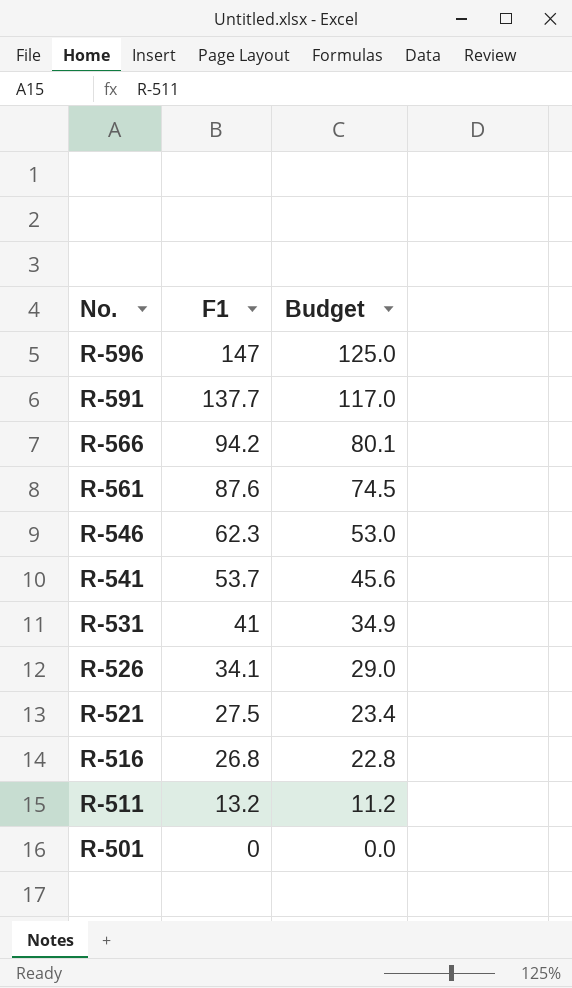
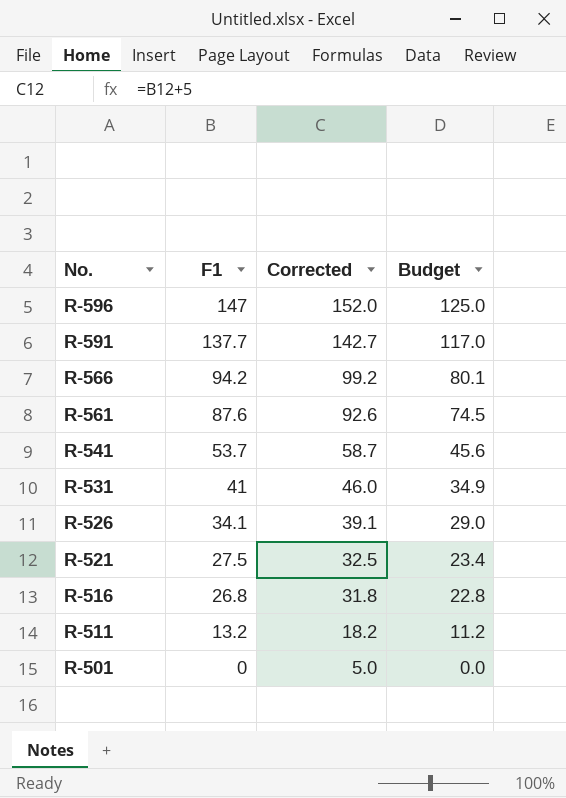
column Corrected | formula: none -> [F1] + 5
row R-546: 62.3 | 53.0 -> none

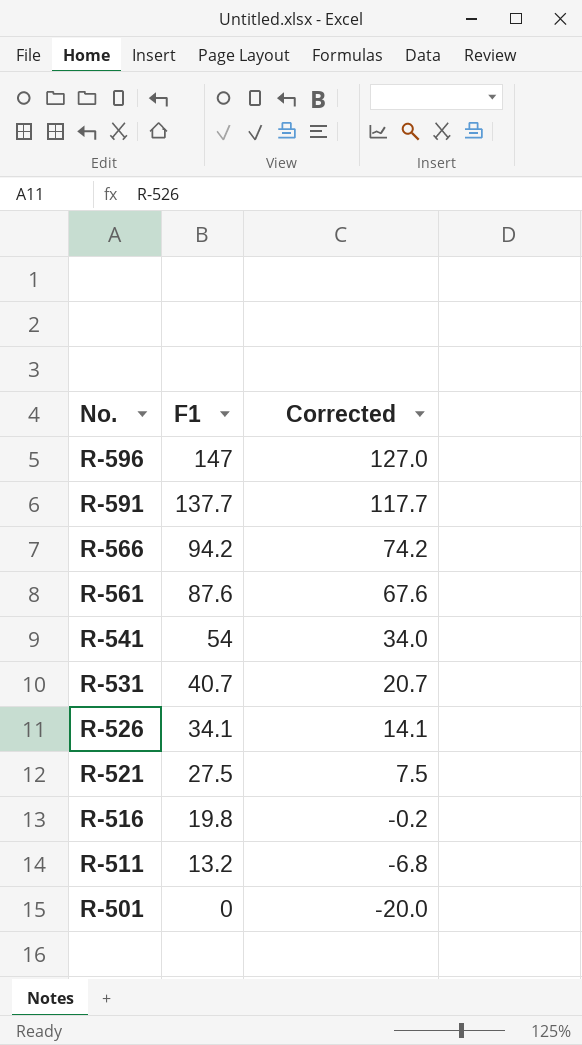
column Budget | formula: [F1] * 0.85 -> none
column Corrected | formula: [F1] + 5 -> [F1] - 20
R-541 | F1: 53.7 -> 54
R-531 | F1: 41 -> 40.7
R-516 | F1: 26.8 -> 19.8

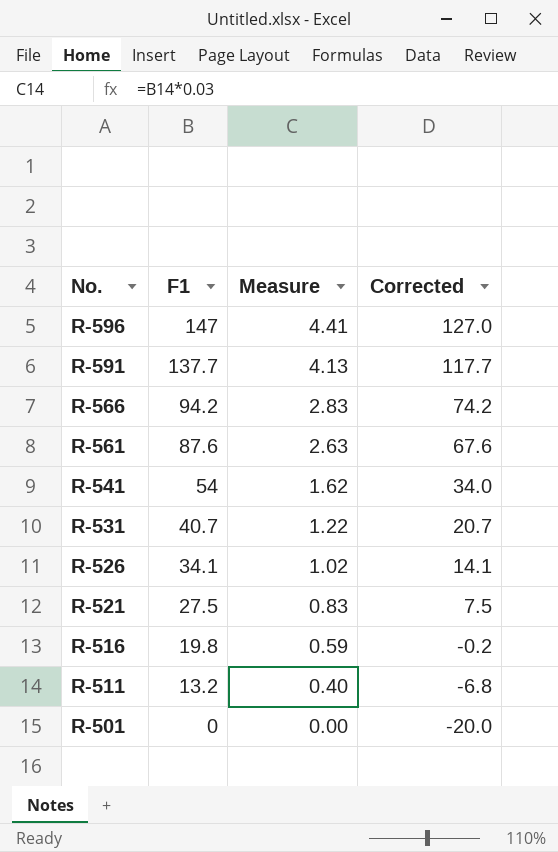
column Measure | formula: none -> [F1] * 0.03

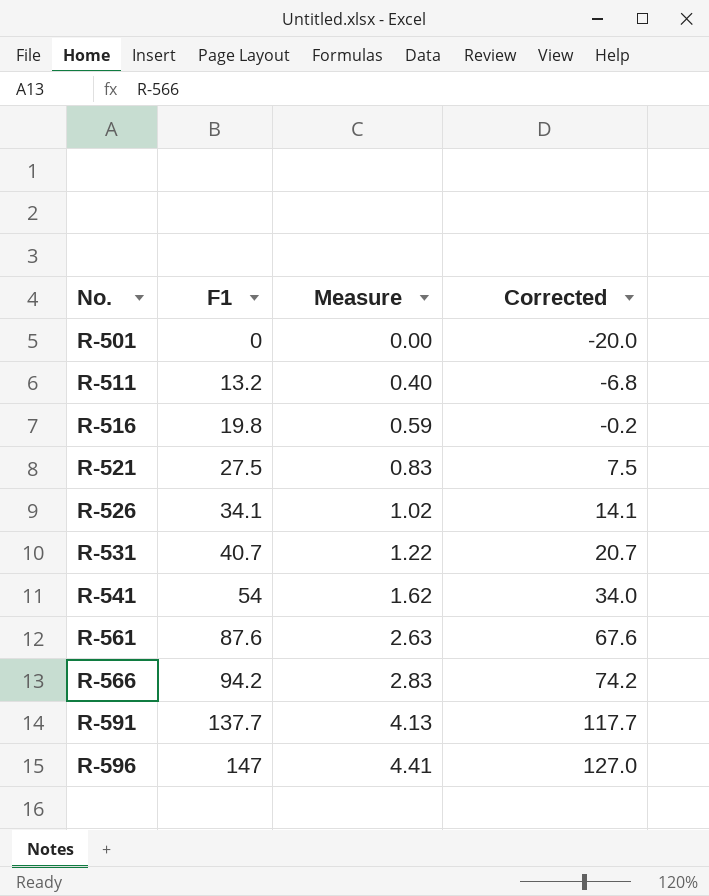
row order: No. descending -> No. ascending

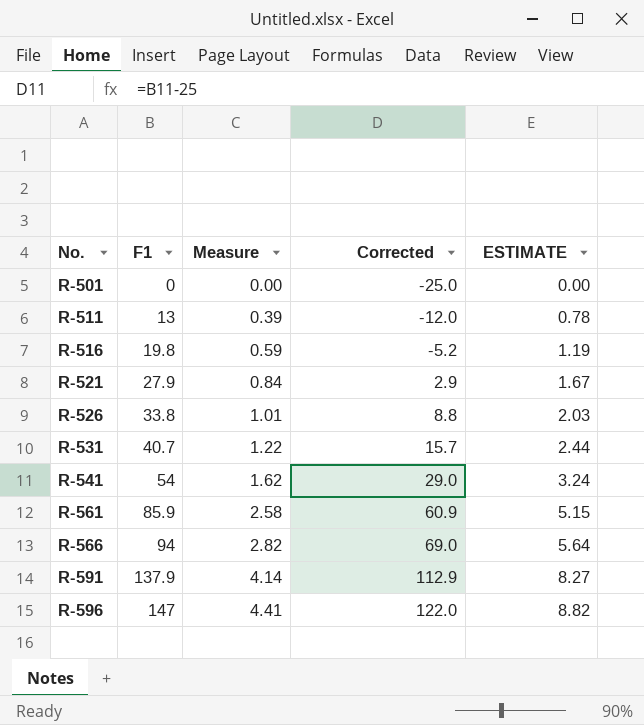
column Corrected | formula: [F1] - 20 -> [F1] - 25
column ESTIMATE | formula: none -> [F1] * 0.06
R-511 | F1: 13.2 -> 13
R-511 | Measure: 0.40 -> 0.39
R-521 | F1: 27.5 -> 27.9
R-521 | Measure: 0.83 -> 0.84
R-526 | F1: 34.1 -> 33.8
R-526 | Measure: 1.02 -> 1.01
R-561 | F1: 87.6 -> 85.9
R-561 | Measure: 2.63 -> 2.58
R-566 | F1: 94.2 -> 94
R-566 | Measure: 2.83 -> 2.82
R-591 | F1: 137.7 -> 137.9
R-591 | Measure: 4.13 -> 4.14

